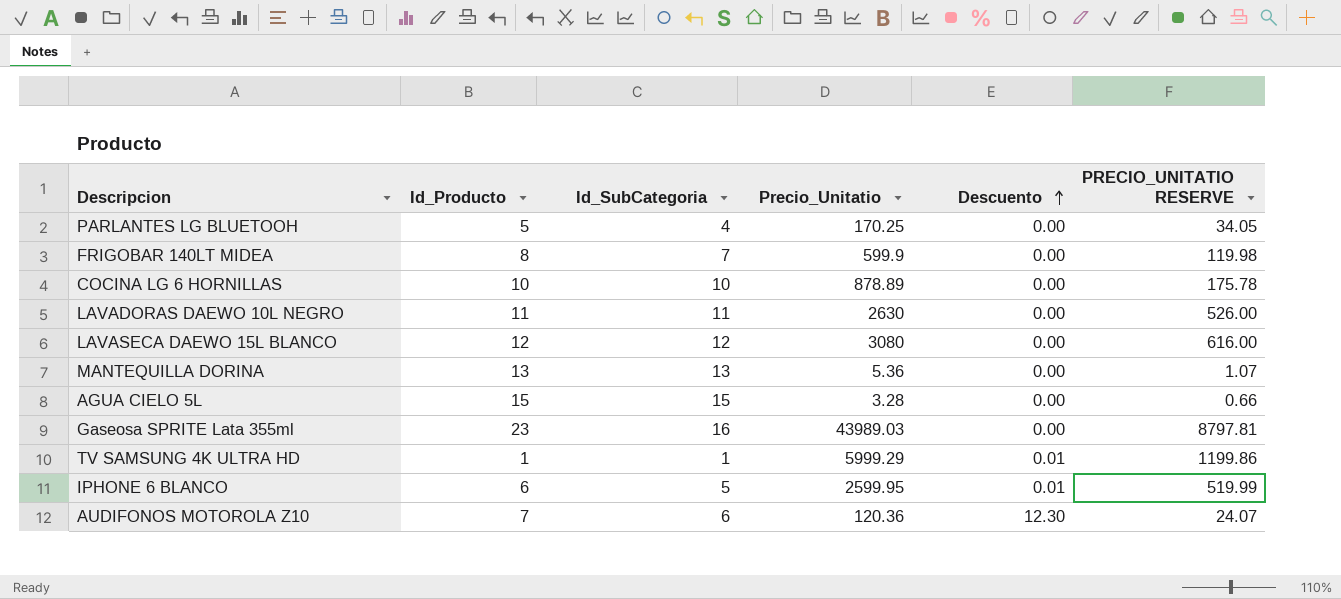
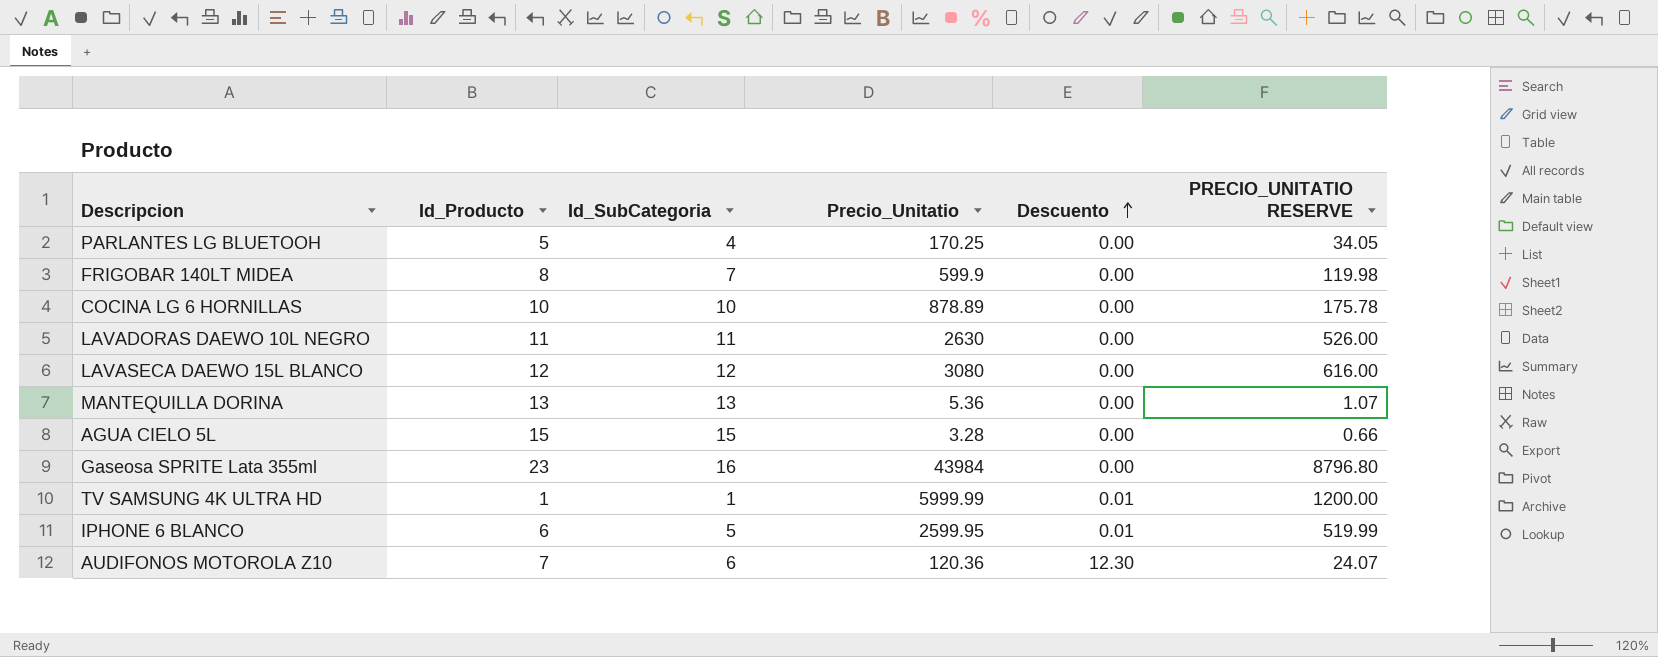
Gaseosa SPRITE Lata 355ml | Precio_Unitatio: 43989.03 -> 43984
Gaseosa SPRITE Lata 355ml | PRECIO_UNITATIO RESERVE: 8797.81 -> 8796.80
TV SAMSUNG 4K ULTRA HD | Precio_Unitatio: 5999.29 -> 5999.99
TV SAMSUNG 4K ULTRA HD | PRECIO_UNITATIO RESERVE: 1199.86 -> 1200.00

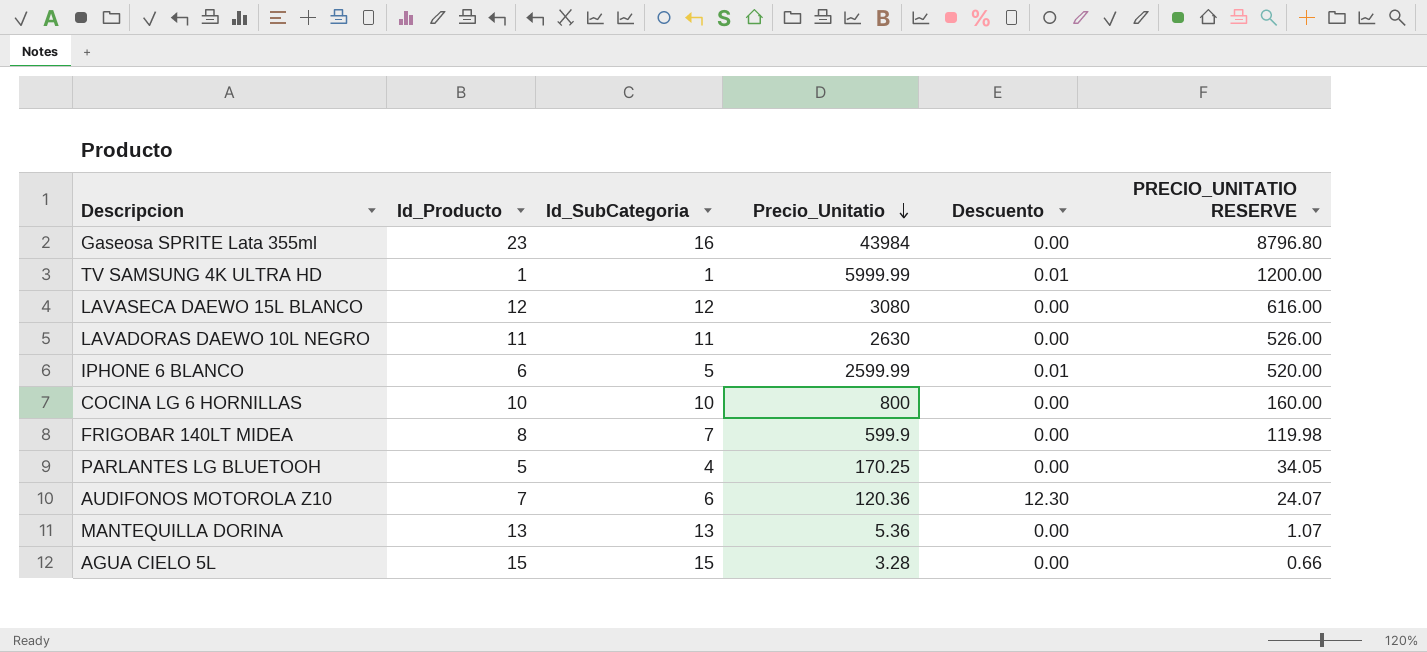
row order: Descuento ascending -> Precio_Unitatio descending
IPHONE 6 BLANCO | Precio_Unitatio: 2599.95 -> 2599.99
IPHONE 6 BLANCO | PRECIO_UNITATIO RESERVE: 519.99 -> 520.00
COCINA LG 6 HORNILLAS | Precio_Unitatio: 878.89 -> 800
COCINA LG 6 HORNILLAS | PRECIO_UNITATIO RESERVE: 175.78 -> 160.00

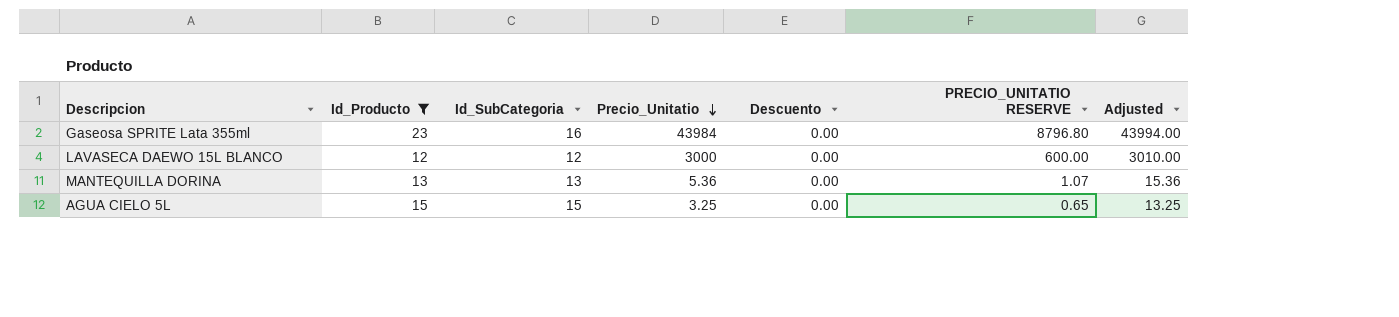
filter: none -> Id_Producto >= 12
column Adjusted | formula: none -> [Precio_Unitatio] + 10
LAVASECA DAEWO 15L BLANCO | Precio_Unitatio: 3080 -> 3000
LAVASECA DAEWO 15L BLANCO | PRECIO_UNITATIO RESERVE: 616.00 -> 600.00
AGUA CIELO 5L | Precio_Unitatio: 3.28 -> 3.25
AGUA CIELO 5L | PRECIO_UNITATIO RESERVE: 0.66 -> 0.65

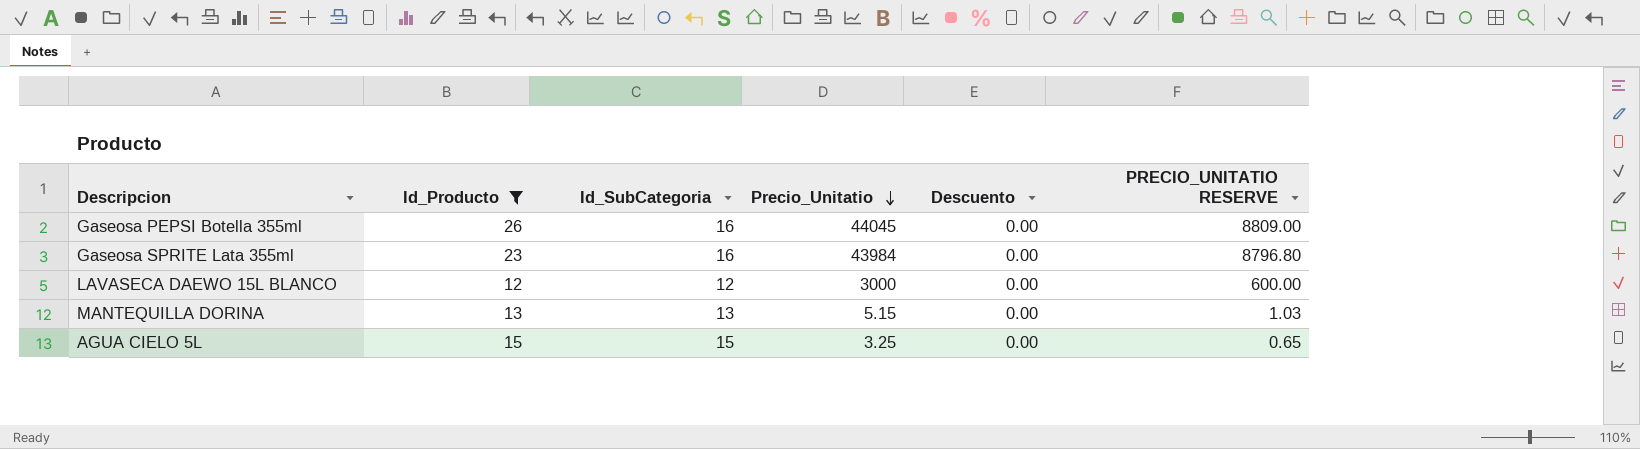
column Adjusted | formula: [Precio_Unitatio] + 10 -> none
row Gaseosa PEPSI Botella 355ml: none -> 26 | 16 | 44045 | 0.00 | 8809.00
MANTEQUILLA DORINA | Precio_Unitatio: 5.36 -> 5.15
MANTEQUILLA DORINA | PRECIO_UNITATIO RESERVE: 1.07 -> 1.03

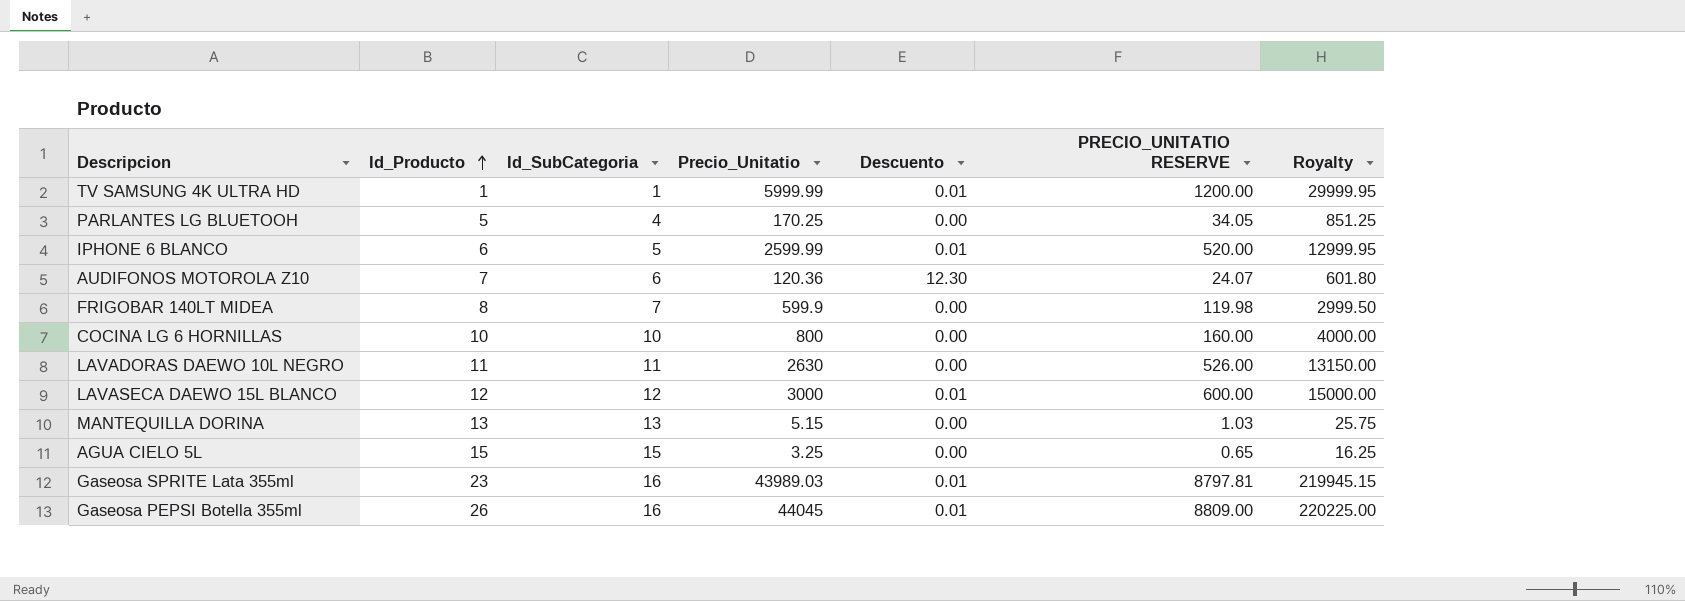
filter: Id_Producto >= 12 -> none
row order: Precio_Unitatio descending -> Id_Producto ascending
column Royalty | formula: none -> [Precio_Unitatio] * 5
LAVASECA DAEWO 15L BLANCO | Descuento: 0.00 -> 0.01
Gaseosa SPRITE Lata 355ml | Precio_Unitatio: 43984 -> 43989.03
Gaseosa SPRITE Lata 355ml | Descuento: 0.00 -> 0.01
Gaseosa SPRITE Lata 355ml | PRECIO_UNITATIO RESERVE: 8796.80 -> 8797.81
Gaseosa PEPSI Botella 355ml | Descuento: 0.00 -> 0.01

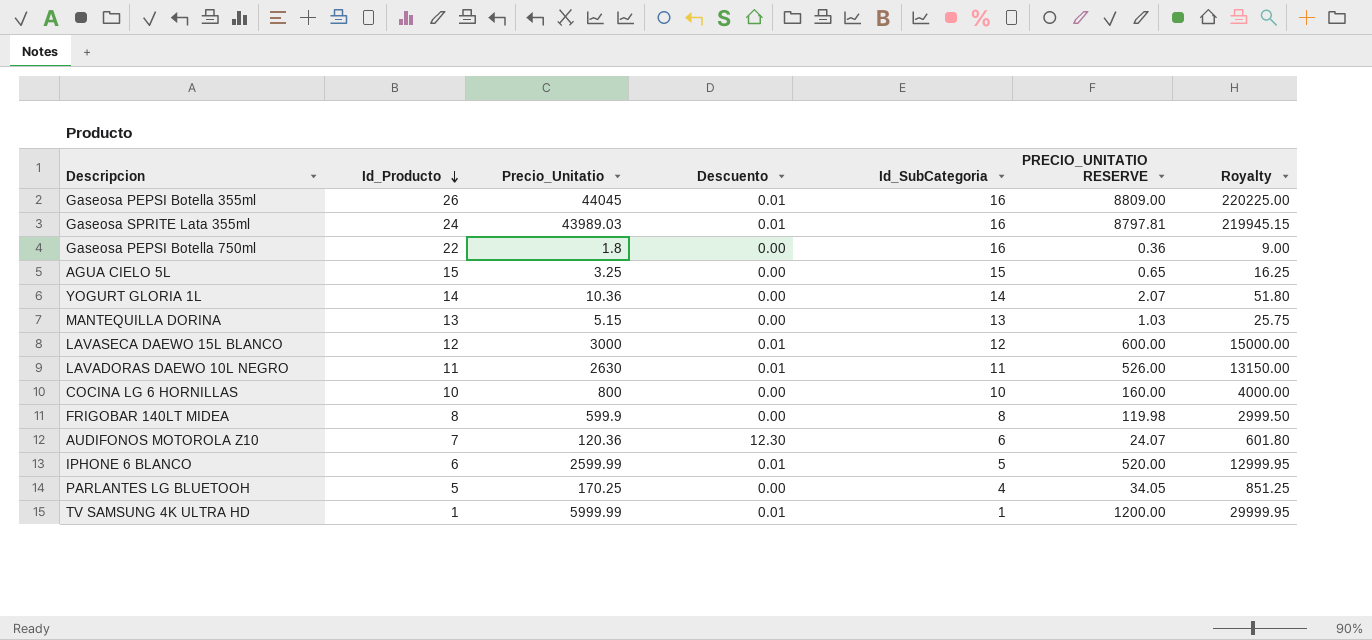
row order: Id_Producto ascending -> Id_Producto descending
column Id_SubCategoria | position: 3 -> 5
Gaseosa SPRITE Lata 355ml | Id_Producto: 23 -> 24
row Gaseosa PEPSI Botella 750ml: none -> 22 | 1.8 | 0.00 | 16 | 0.36 | 9.00
row YOGURT GLORIA 1L: none -> 14 | 10.36 | 0.00 | 14 | 2.07 | 51.80
LAVADORAS DAEWO 10L NEGRO | Descuento: 0.00 -> 0.01
FRIGOBAR 140LT MIDEA | Id_SubCategoria: 7 -> 8

